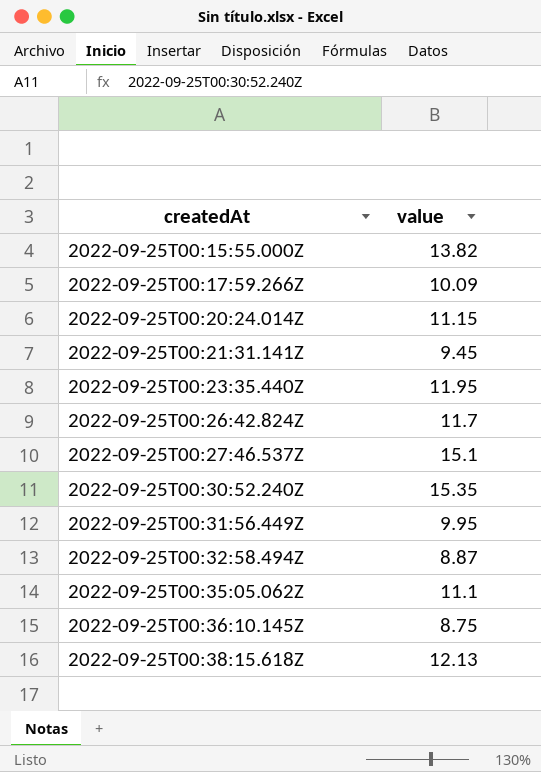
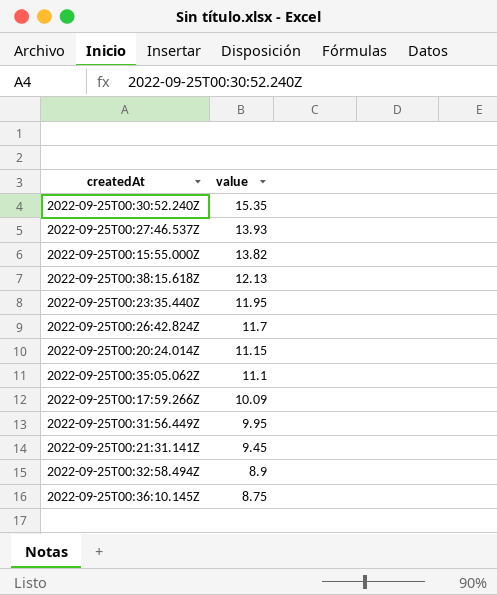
row order: createdAt ascending -> value descending
2022-09-25T00:27:46.537Z | value: 15.1 -> 13.93
2022-09-25T00:32:58.494Z | value: 8.87 -> 8.9

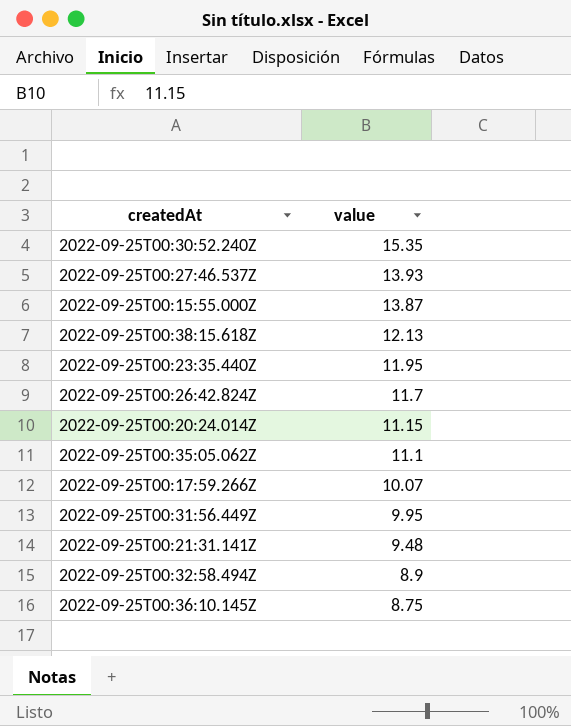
2022-09-25T00:15:55.000Z | value: 13.82 -> 13.87
2022-09-25T00:17:59.266Z | value: 10.09 -> 10.07
2022-09-25T00:21:31.141Z | value: 9.45 -> 9.48

